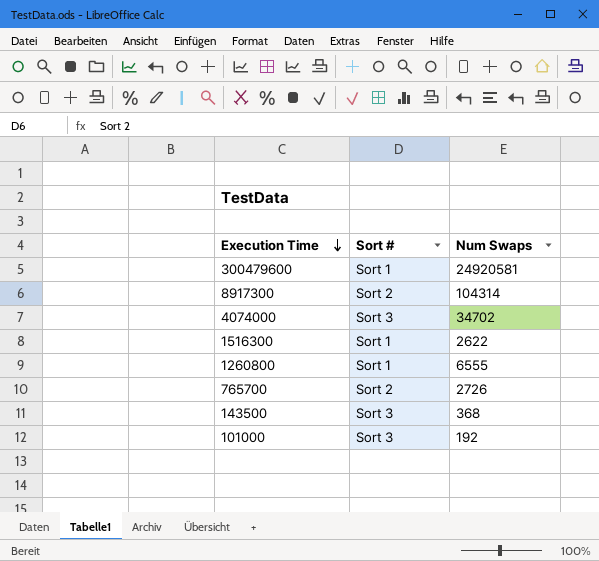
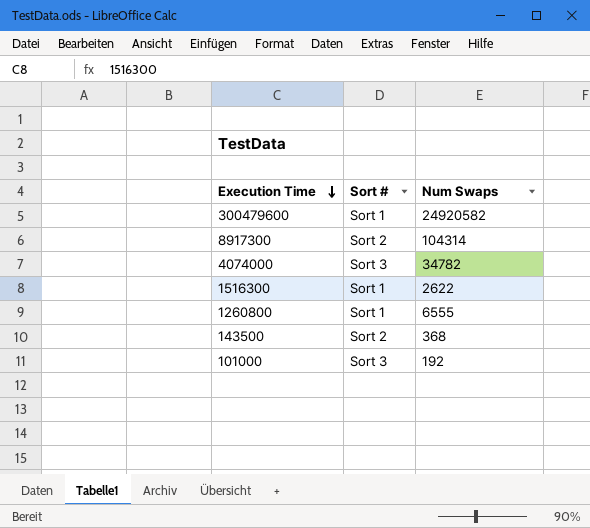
row 765700: Sort 2 | 2726 -> none
300479600 | Num Swaps: 24920581 -> 24920582
4074000 | Num Swaps: 34702 -> 34782
143500 | Sort #: Sort 3 -> Sort 2

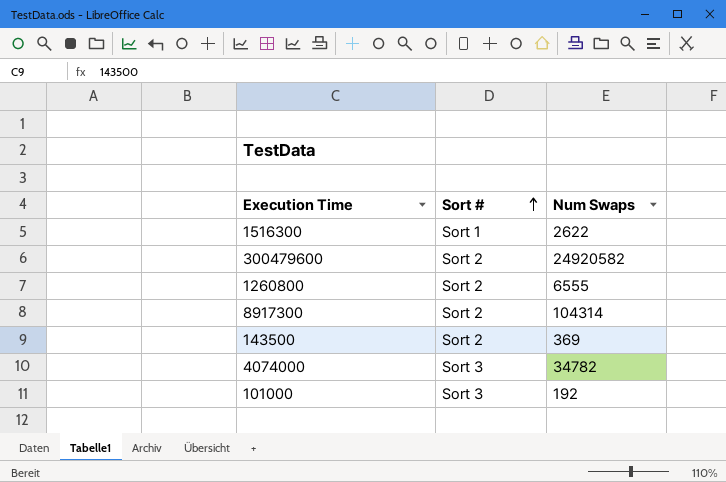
row order: Execution Time descending -> Sort # ascending
300479600 | Sort #: Sort 1 -> Sort 2
1260800 | Sort #: Sort 1 -> Sort 2
143500 | Num Swaps: 368 -> 369

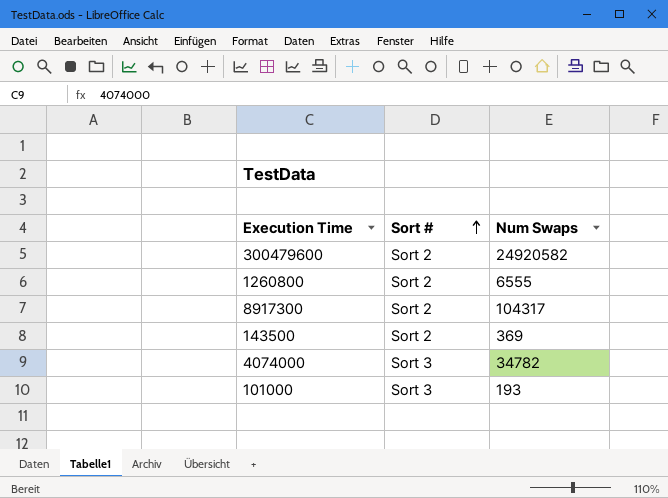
row 1516300: Sort 1 | 2622 -> none
8917300 | Num Swaps: 104314 -> 104317
101000 | Num Swaps: 192 -> 193

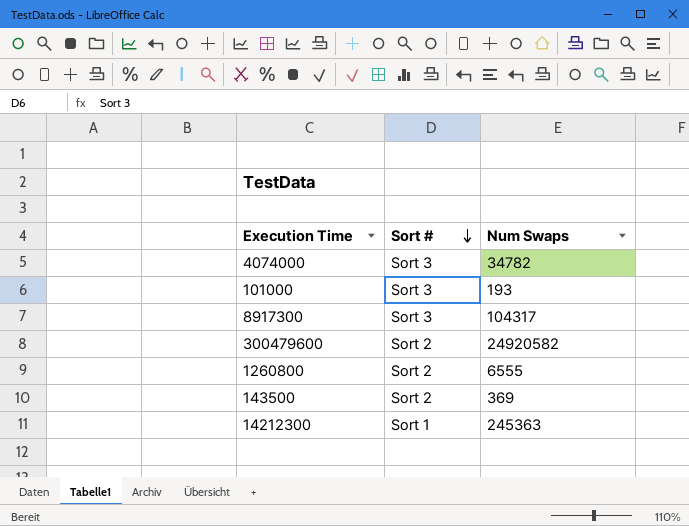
row order: Sort # ascending -> Sort # descending
8917300 | Sort #: Sort 2 -> Sort 3
row 14212300: none -> Sort 1 | 245363

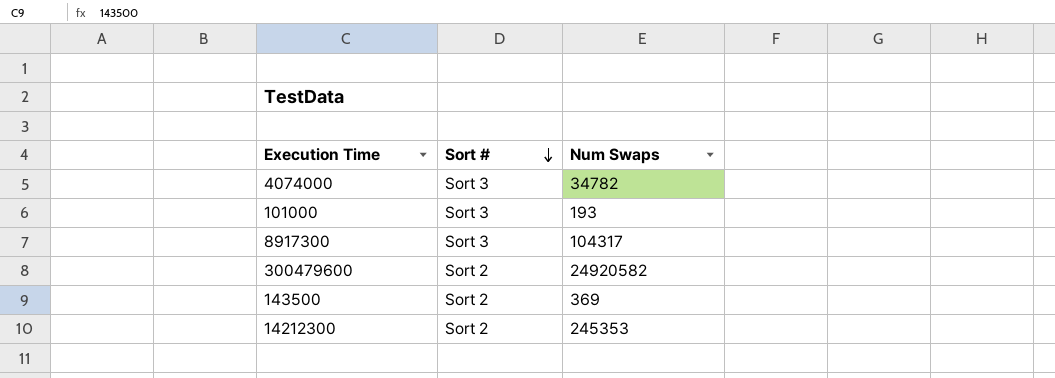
row 1260800: Sort 2 | 6555 -> none
14212300 | Sort #: Sort 1 -> Sort 2
14212300 | Num Swaps: 245363 -> 245353

